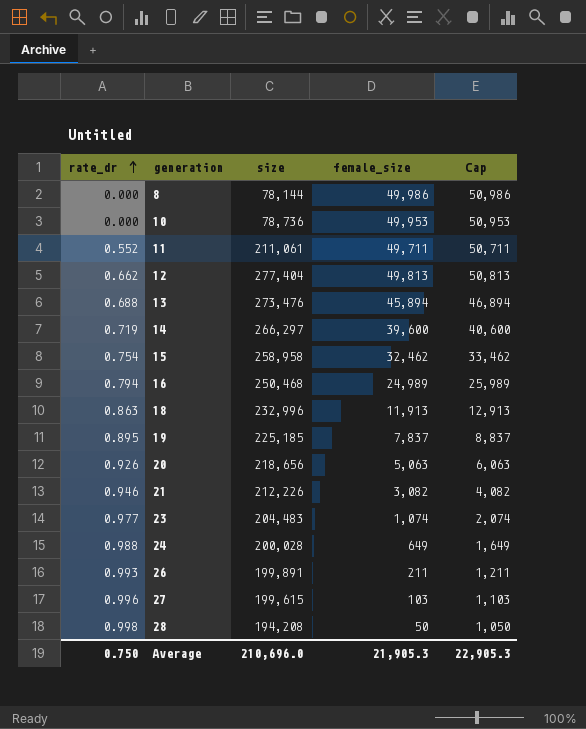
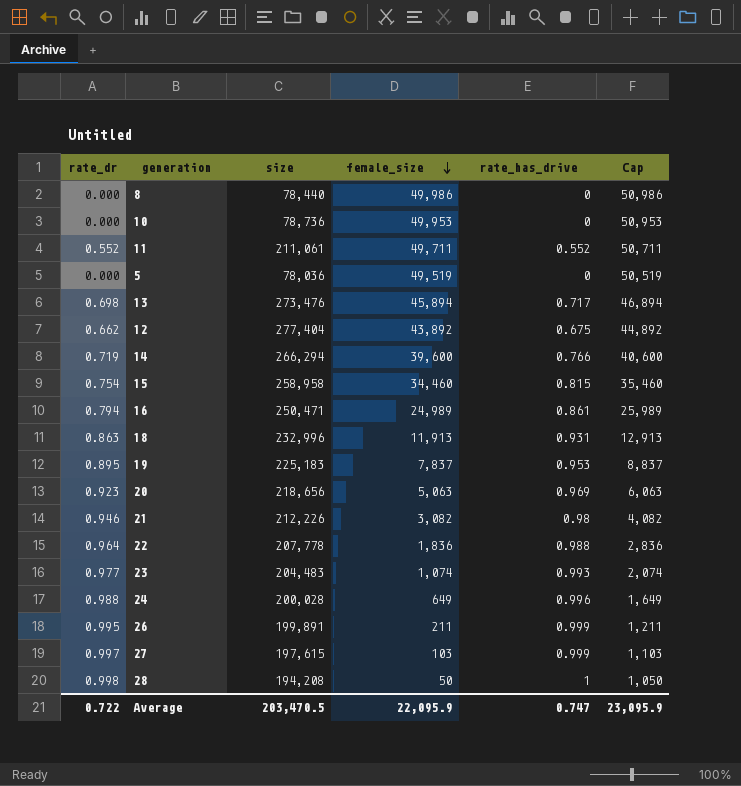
row order: rate_dr ascending -> female_size descending
column rate_has_drive | position: none -> 5
8 | size: 78,144 -> 78,440
row 5: none -> 0.000 | 78,036 | 49,519 | 0 | 50,519
13 | rate_dr: 0.688 -> 0.698
12 | female_size: 49,813 -> 43,892
12 | Cap: 50,813 -> 44,892
14 | size: 266,297 -> 266,294
15 | female_size: 32,462 -> 34,460
15 | Cap: 33,462 -> 35,460
16 | size: 250,468 -> 250,471
19 | size: 225,185 -> 225,183
20 | rate_dr: 0.926 -> 0.923
row 22: none -> 0.964 | 207,778 | 1,836 | 0.988 | 2,836
26 | rate_dr: 0.993 -> 0.995
27 | rate_dr: 0.996 -> 0.997
27 | size: 199,615 -> 197,615
Average | rate_dr: 0.750 -> 0.722
Average | size: 210,696.0 -> 203,470.5
Average | female_size: 21,905.3 -> 22,095.9
Average | Cap: 22,905.3 -> 23,095.9

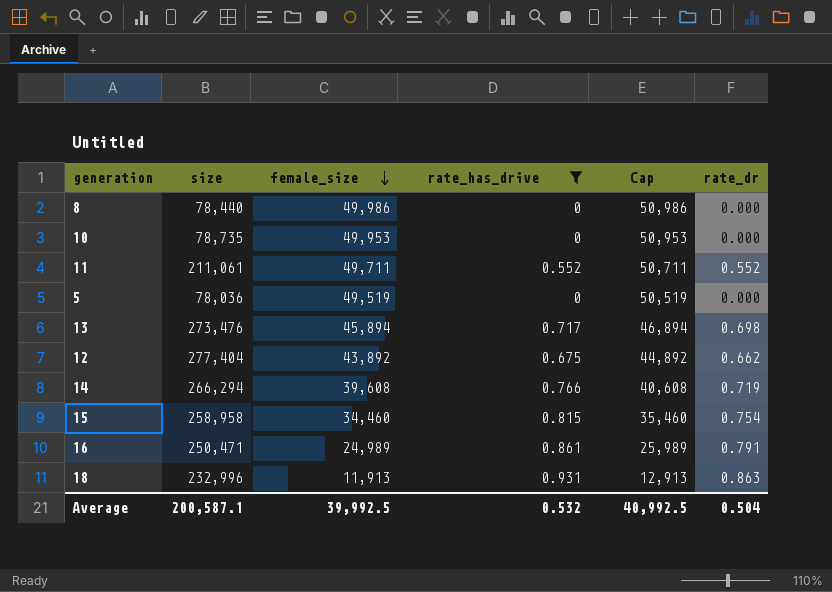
filter: none -> rate_has_drive <= 0.931
column rate_dr | position: 1 -> 6
10 | size: 78,736 -> 78,735
14 | female_size: 39,600 -> 39,608
14 | Cap: 40,600 -> 40,608
16 | rate_dr: 0.794 -> 0.791
Average | size: 203,470.5 -> 200,587.1
Average | female_size: 22,095.9 -> 39,992.5
Average | rate_has_drive: 0.747 -> 0.532
Average | Cap: 23,095.9 -> 40,992.5
Average | rate_dr: 0.722 -> 0.504

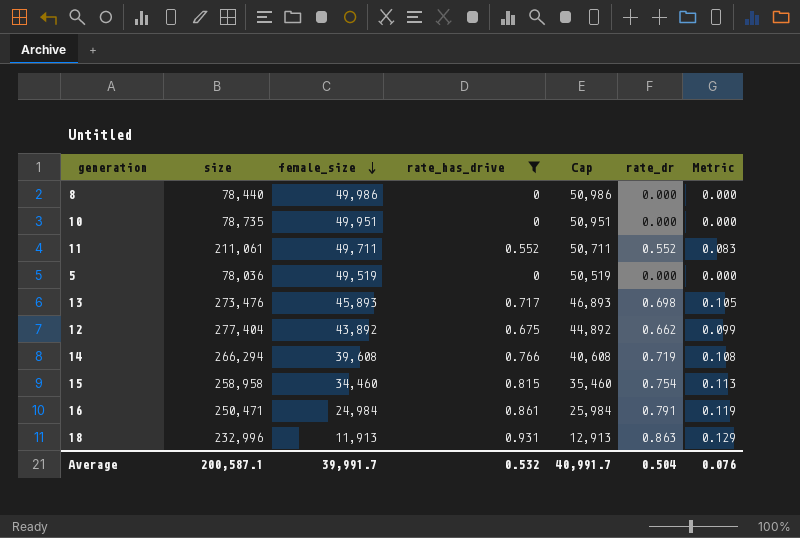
column Metric | formula: none -> [rate_dr] * 0.15
10 | female_size: 49,953 -> 49,951
10 | Cap: 50,953 -> 50,951
13 | female_size: 45,894 -> 45,893
13 | Cap: 46,894 -> 46,893
16 | female_size: 24,989 -> 24,984
16 | Cap: 25,989 -> 25,984
Average | female_size: 39,992.5 -> 39,991.7
Average | Cap: 40,992.5 -> 40,991.7

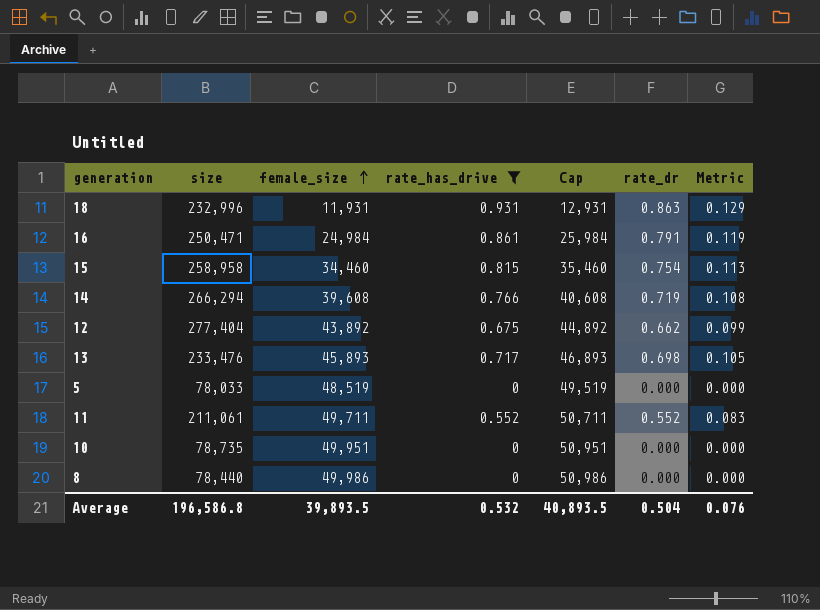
row order: female_size descending -> female_size ascending
18 | female_size: 11,913 -> 11,931
18 | Cap: 12,913 -> 12,931
13 | size: 273,476 -> 233,476
5 | size: 78,036 -> 78,033
5 | female_size: 49,519 -> 48,519
5 | Cap: 50,519 -> 49,519
Average | size: 200,587.1 -> 196,586.8
Average | female_size: 39,991.7 -> 39,893.5
Average | Cap: 40,991.7 -> 40,893.5

